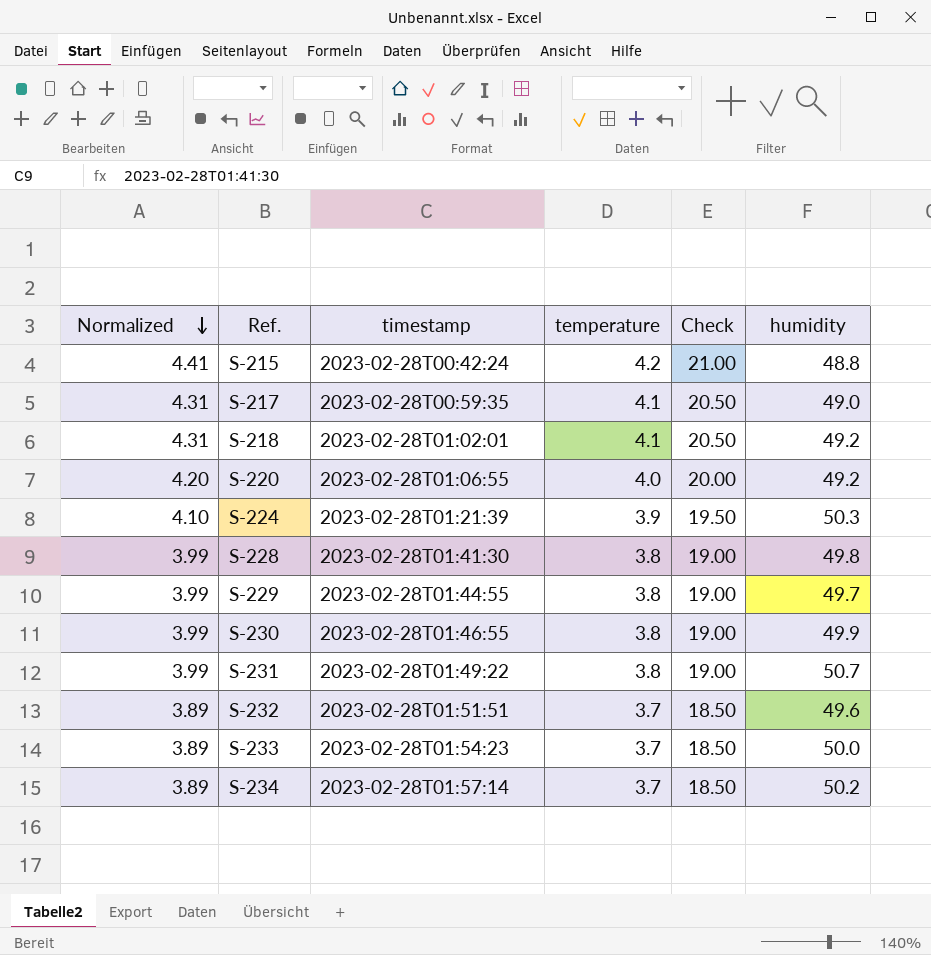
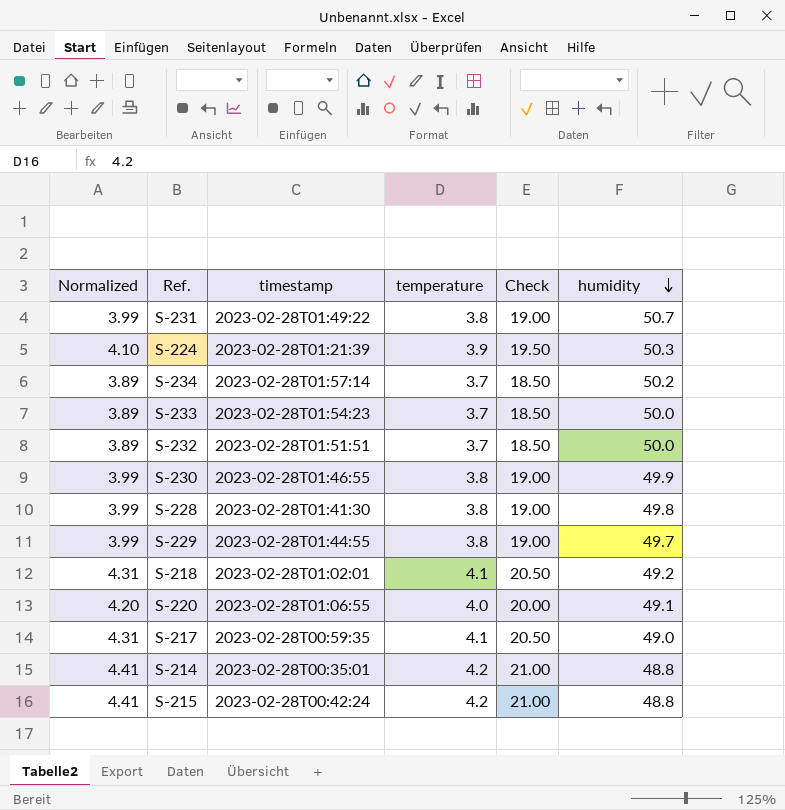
row order: Normalized descending -> humidity descending
S-232 | humidity: 49.6 -> 50.0
S-220 | humidity: 49.2 -> 49.1
row S-214: none -> 4.41 | 2023-02-28T00:35:01 | 4.2 | 21.00 | 48.8

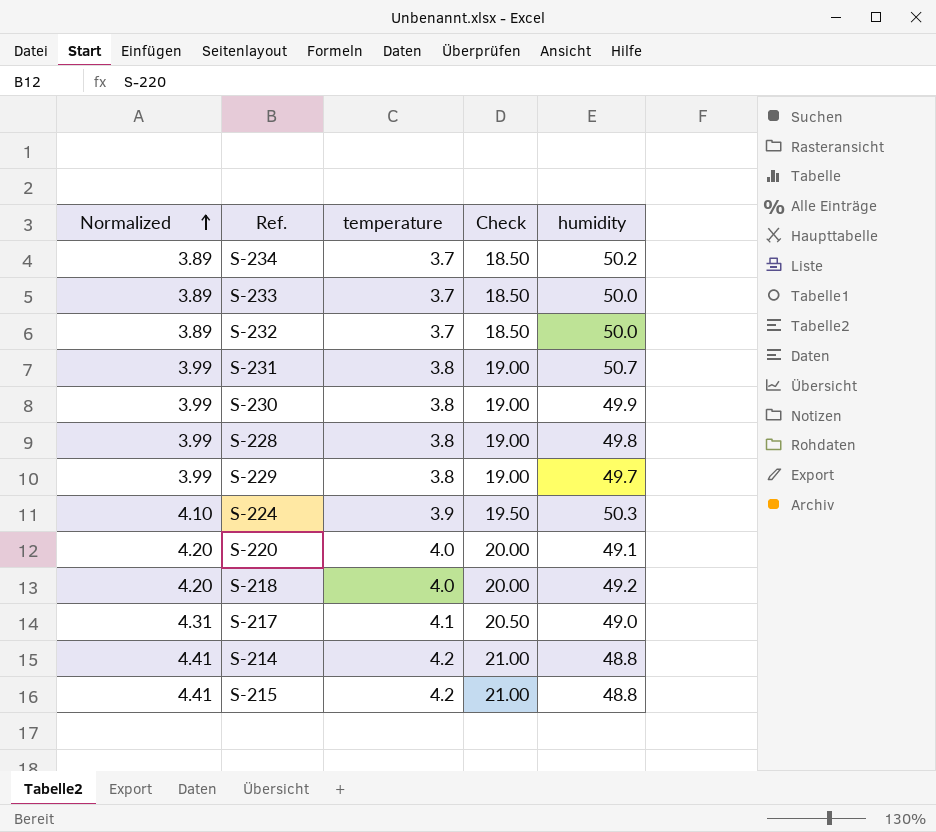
row order: humidity descending -> Normalized ascending
column timestamp | position: 3 -> none
S-218 | Normalized: 4.31 -> 4.20
S-218 | temperature: 4.1 -> 4.0
S-218 | Check: 20.50 -> 20.00

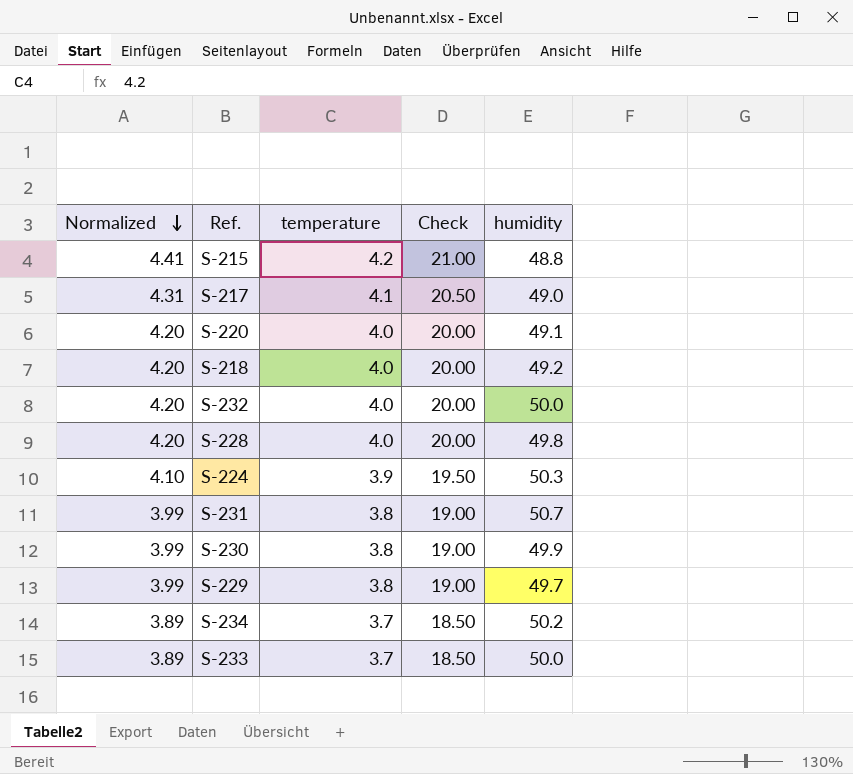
row order: Normalized ascending -> Normalized descending
row S-214: 4.41 | 4.2 | 21.00 | 48.8 -> none
S-232 | Normalized: 3.89 -> 4.20
S-232 | temperature: 3.7 -> 4.0
S-232 | Check: 18.50 -> 20.00
S-228 | Normalized: 3.99 -> 4.20
S-228 | temperature: 3.8 -> 4.0
S-228 | Check: 19.00 -> 20.00

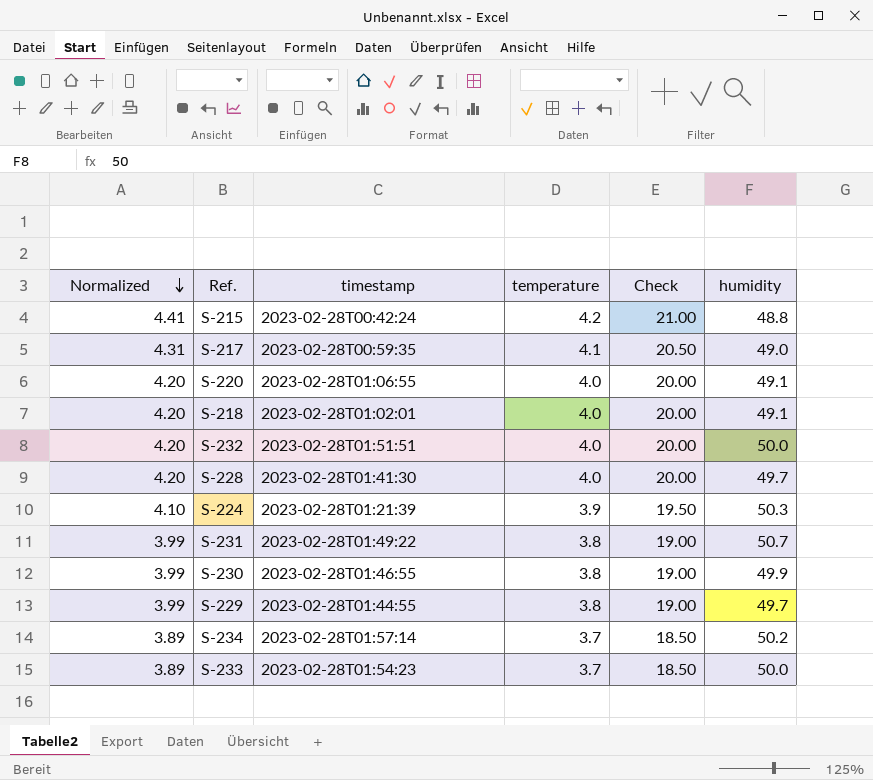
column timestamp | position: none -> 3
S-218 | humidity: 49.2 -> 49.1
S-228 | humidity: 49.8 -> 49.7

